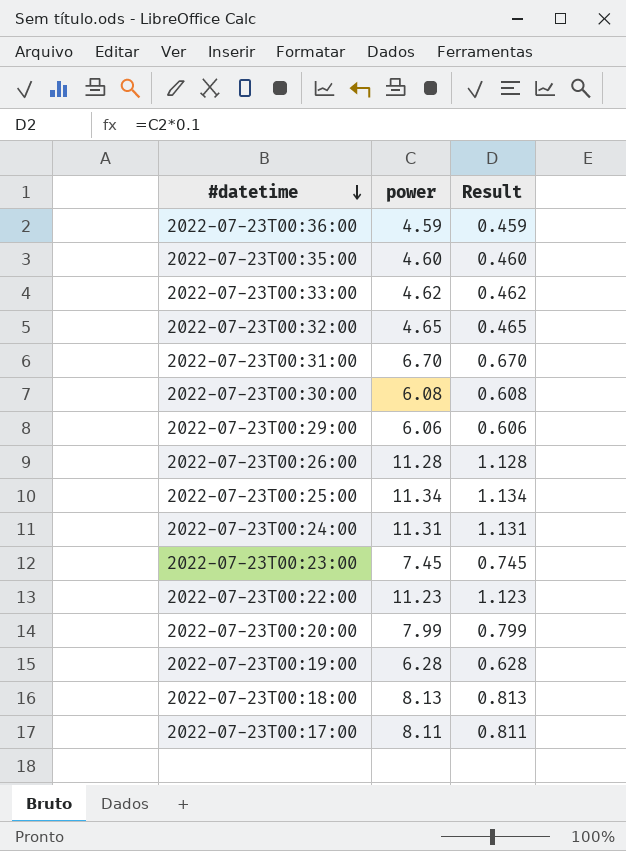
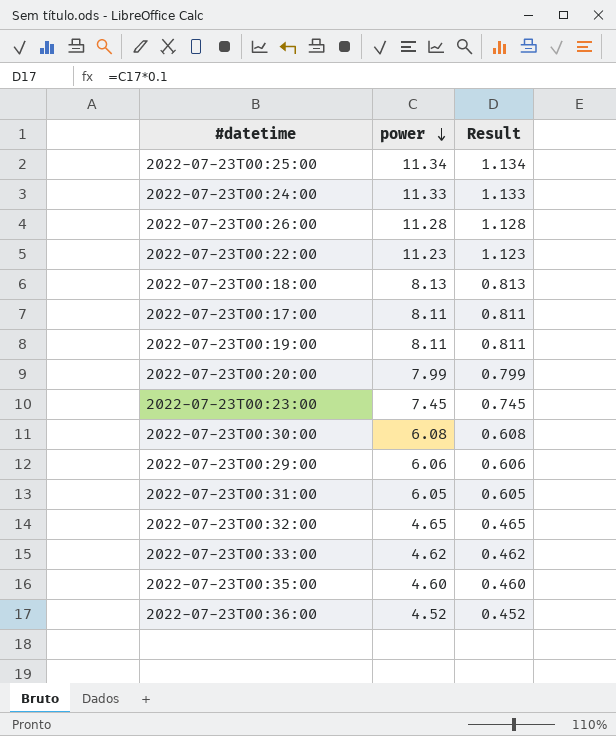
row order: #datetime descending -> power descending
2022-07-23T00:24:00 | power: 11.31 -> 11.33
2022-07-23T00:24:00 | Result: 1.131 -> 1.133
2022-07-23T00:19:00 | power: 6.28 -> 8.11
2022-07-23T00:19:00 | Result: 0.628 -> 0.811
2022-07-23T00:31:00 | power: 6.70 -> 6.05
2022-07-23T00:31:00 | Result: 0.670 -> 0.605
2022-07-23T00:36:00 | power: 4.59 -> 4.52
2022-07-23T00:36:00 | Result: 0.459 -> 0.452

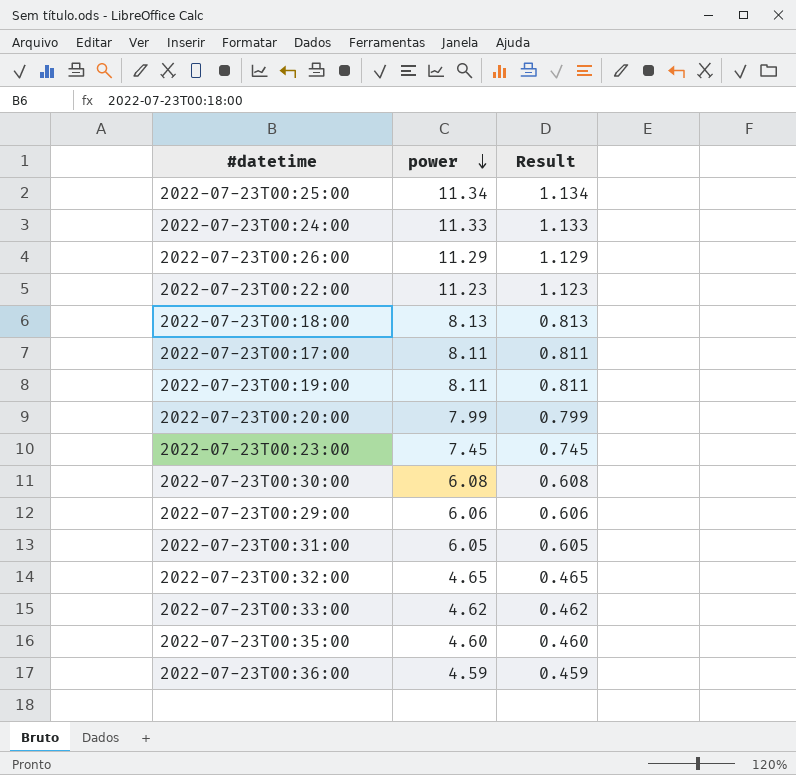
2022-07-23T00:26:00 | power: 11.28 -> 11.29
2022-07-23T00:26:00 | Result: 1.128 -> 1.129
2022-07-23T00:36:00 | power: 4.52 -> 4.59
2022-07-23T00:36:00 | Result: 0.452 -> 0.459

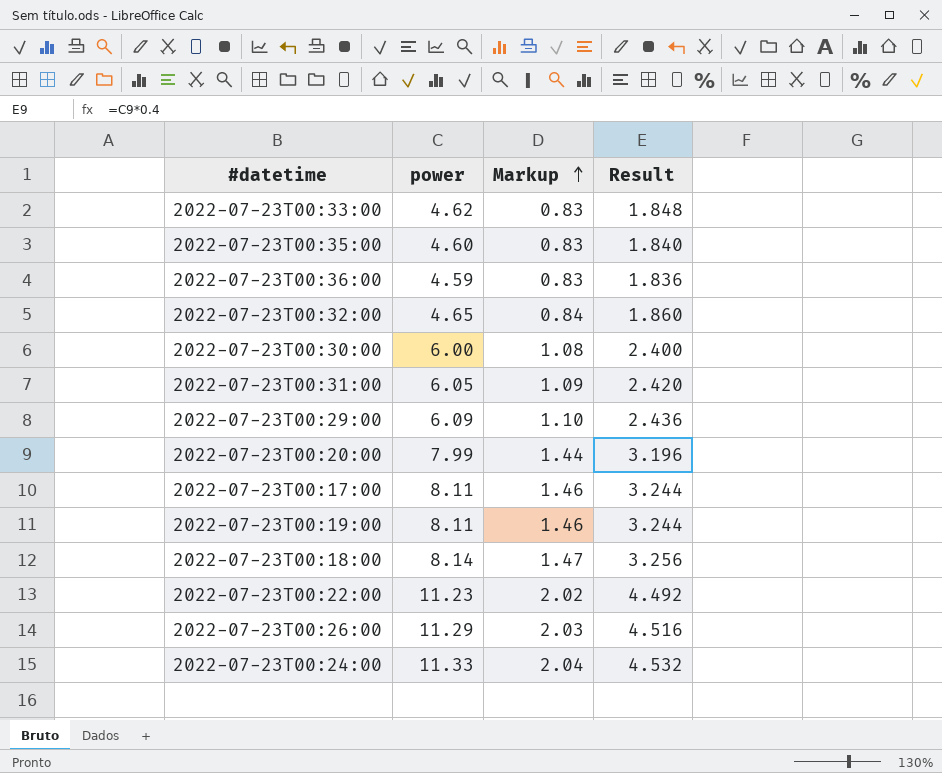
row order: power descending -> Markup ascending
column Markup | formula: none -> [power] * 0.18
column Result | formula: [power] * 0.1 -> [power] * 0.4
row 2022-07-23T00:25:00: 11.34 | 1.134 -> none
row 2022-07-23T00:23:00: 7.45 | 0.745 -> none
2022-07-23T00:30:00 | power: 6.08 -> 6.00
2022-07-23T00:29:00 | power: 6.06 -> 6.09
2022-07-23T00:18:00 | power: 8.13 -> 8.14

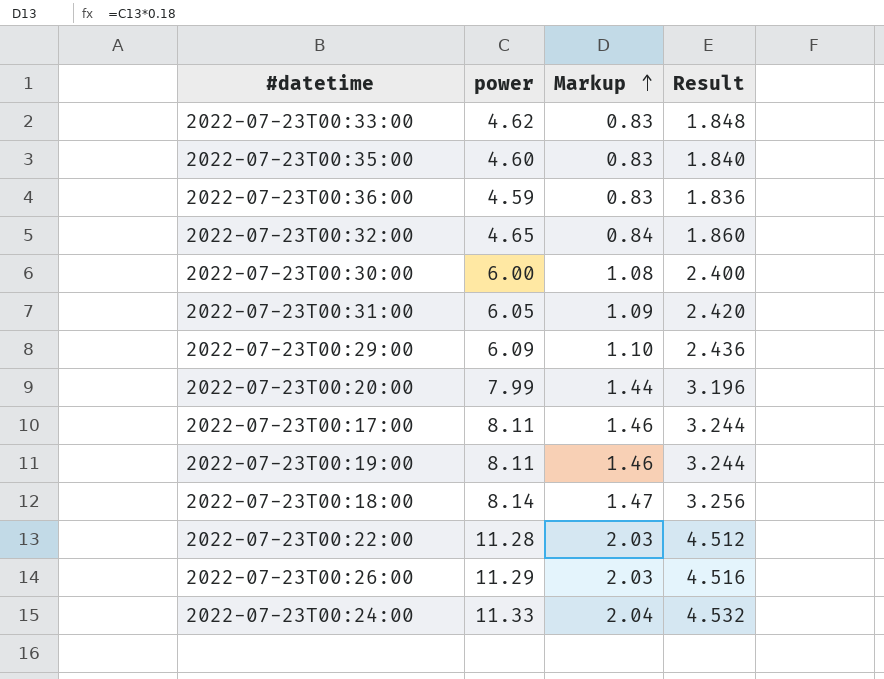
2022-07-23T00:22:00 | power: 11.23 -> 11.28
2022-07-23T00:22:00 | Markup: 2.02 -> 2.03
2022-07-23T00:22:00 | Result: 4.492 -> 4.512

